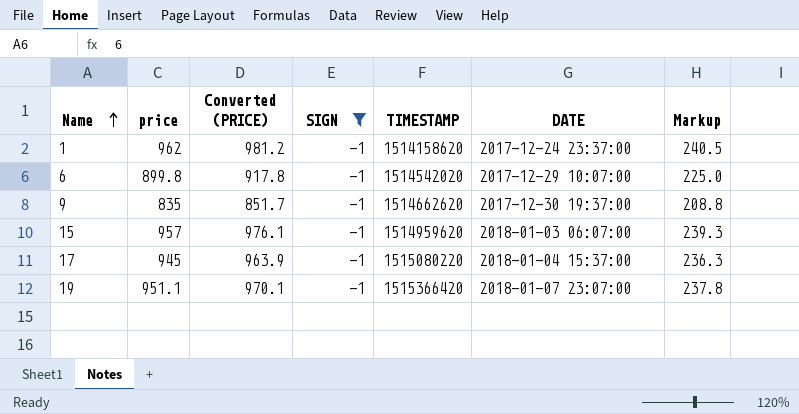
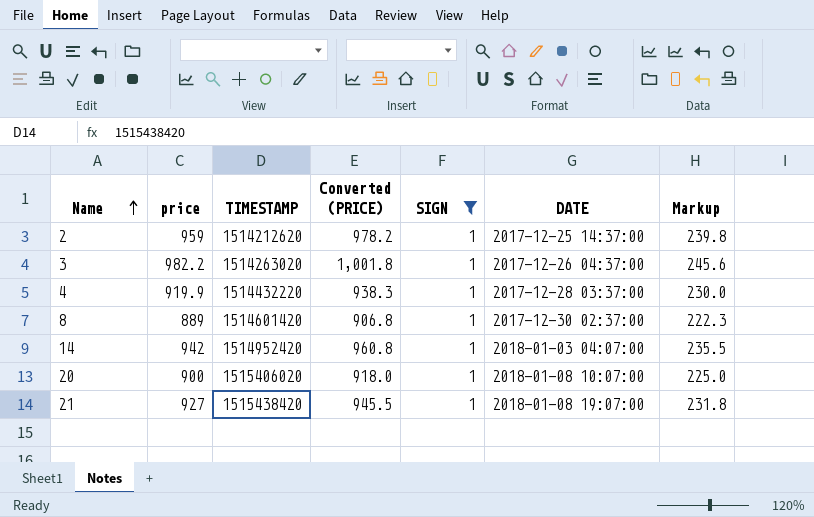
filter: SIGN = -1 -> SIGN = 1
column TIMESTAMP | position: 5 -> 3

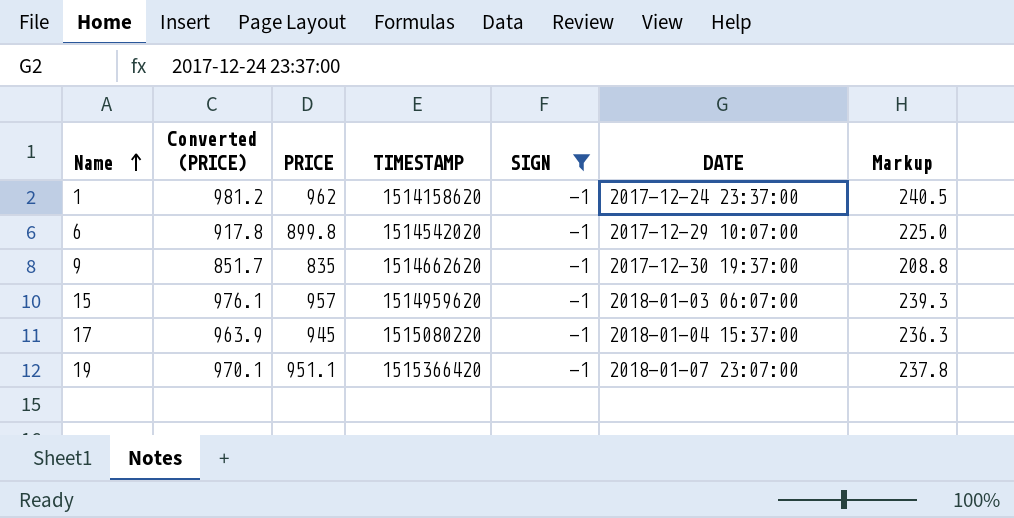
filter: SIGN = 1 -> SIGN = -1
column Converted (PRICE) | position: 4 -> 2
column name: price -> PRICE

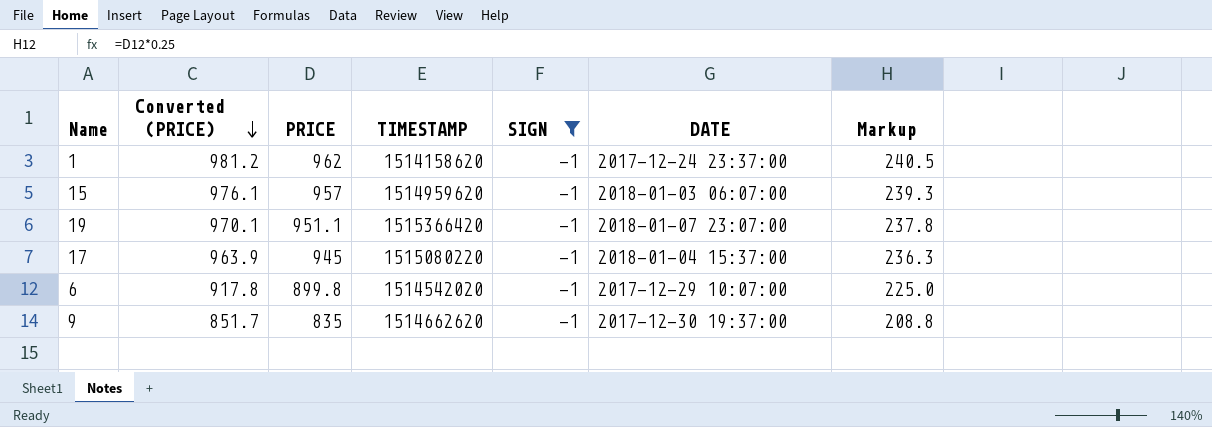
row order: Name ascending -> Converted (PRICE) descending

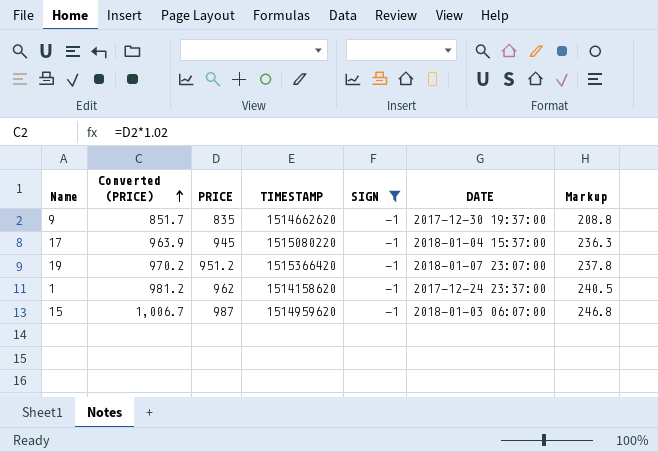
row order: Converted (PRICE) descending -> Converted (PRICE) ascending
row 6: 917.8 | 899.8 | 1514542020 | -1 | 2017-12-29 10:07:00 | 225.0 -> none
19 | Converted (PRICE): 970.1 -> 970.2
19 | PRICE: 951.1 -> 951.2
15 | Converted (PRICE): 976.1 -> 1,006.7
15 | PRICE: 957 -> 987
15 | Markup: 239.3 -> 246.8

